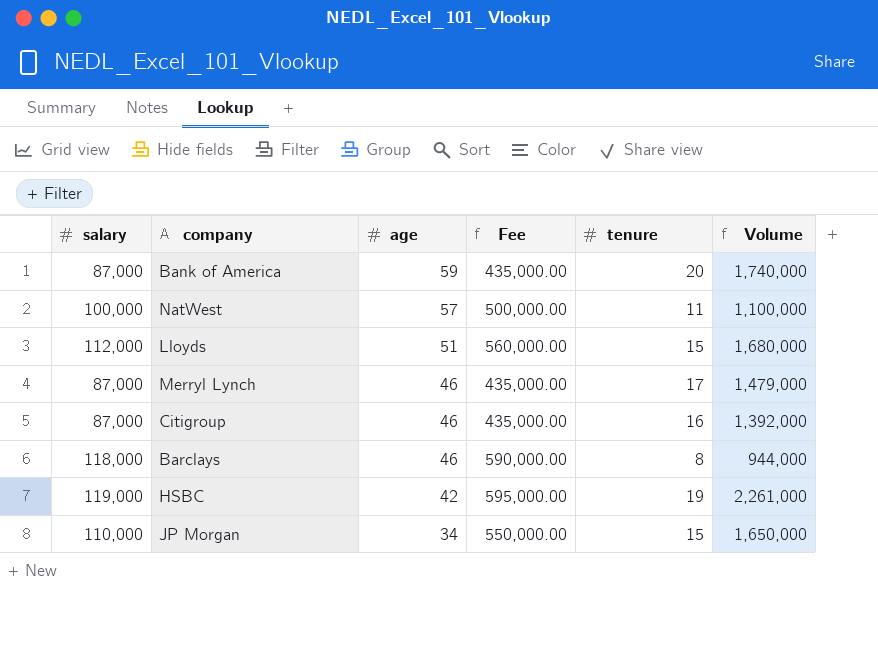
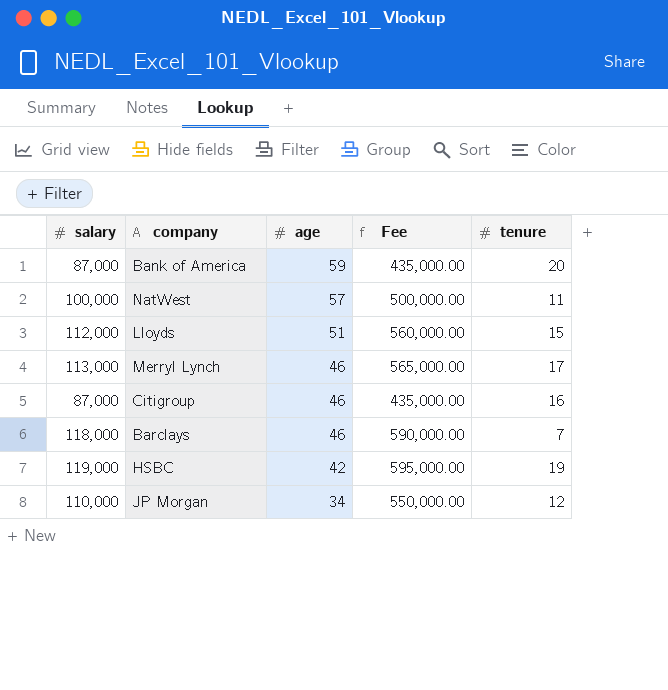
column Volume | formula: [salary] * [tenure] -> none
Merryl Lynch | salary: 87,000 -> 113,000
Merryl Lynch | Fee: 435,000.00 -> 565,000.00
Barclays | tenure: 8 -> 7
JP Morgan | tenure: 15 -> 12

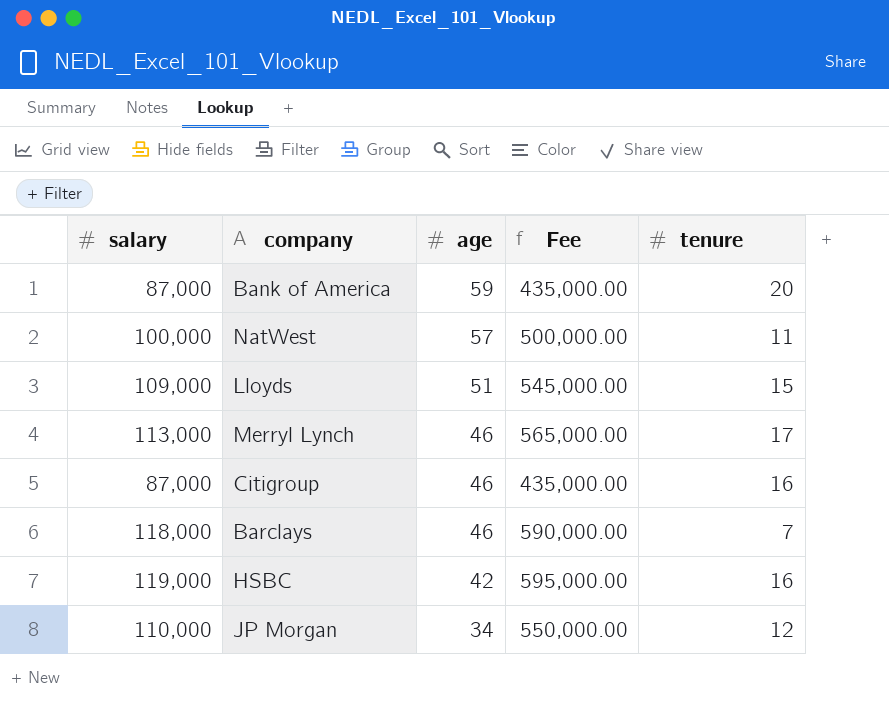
Lloyds | salary: 112,000 -> 109,000
Lloyds | Fee: 560,000.00 -> 545,000.00
HSBC | tenure: 19 -> 16

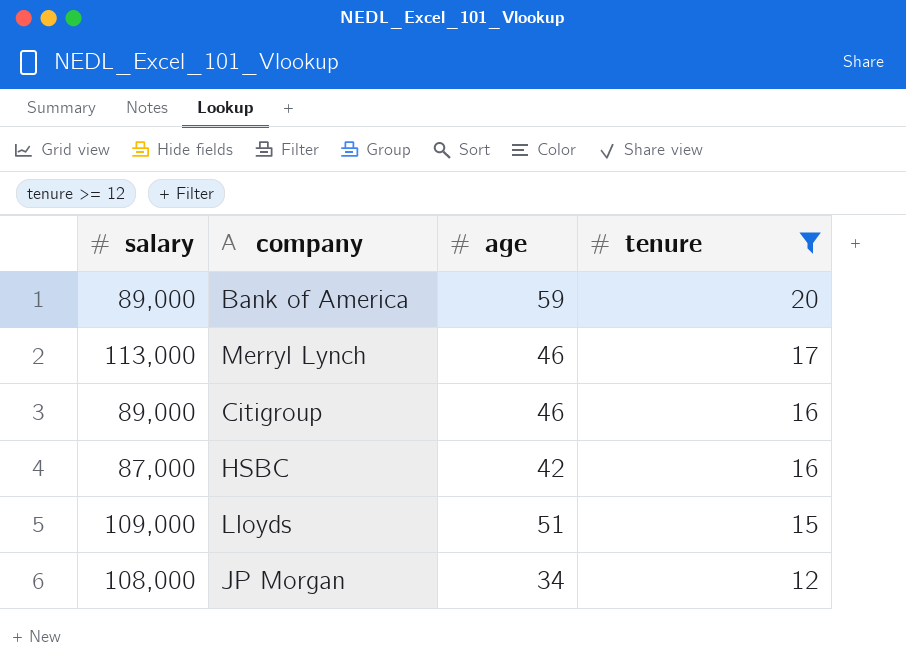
filter: none -> tenure >= 12
row order: age descending -> tenure descending
column Fee | formula: [salary] * 5 -> none
Bank of America | salary: 87,000 -> 89,000
Citigroup | salary: 87,000 -> 89,000
HSBC | salary: 119,000 -> 87,000
JP Morgan | salary: 110,000 -> 108,000

